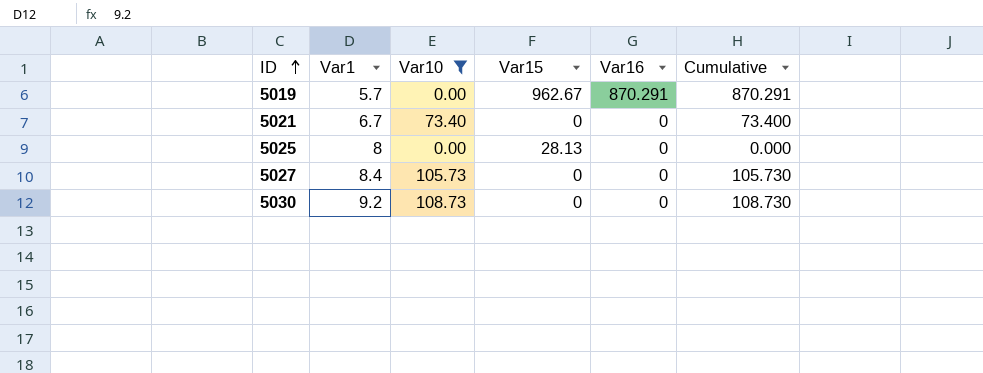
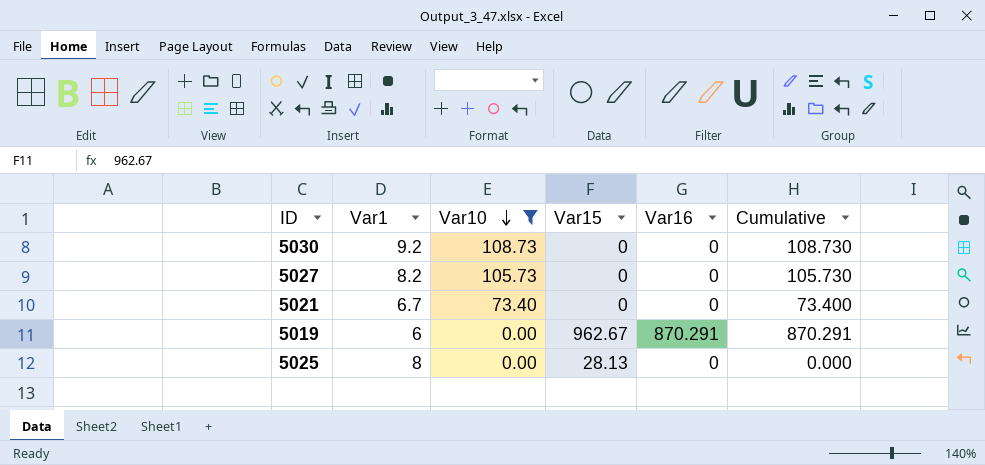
row order: ID ascending -> Var10 descending
5027 | Var1: 8.4 -> 8.2
5019 | Var1: 5.7 -> 6

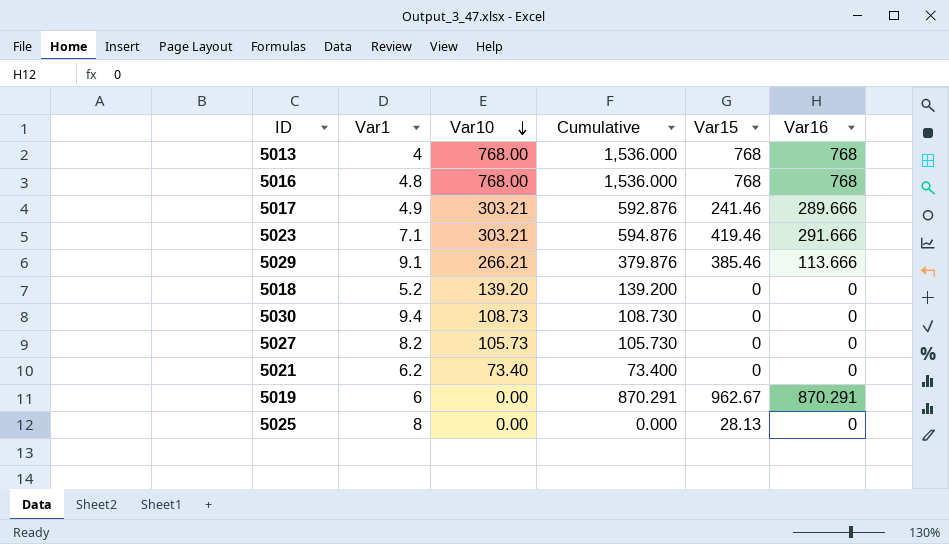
filter: Var10 <= 108.73 -> none
column Cumulative | position: 6 -> 4
5030 | Var1: 9.2 -> 9.4
5021 | Var1: 6.7 -> 6.2

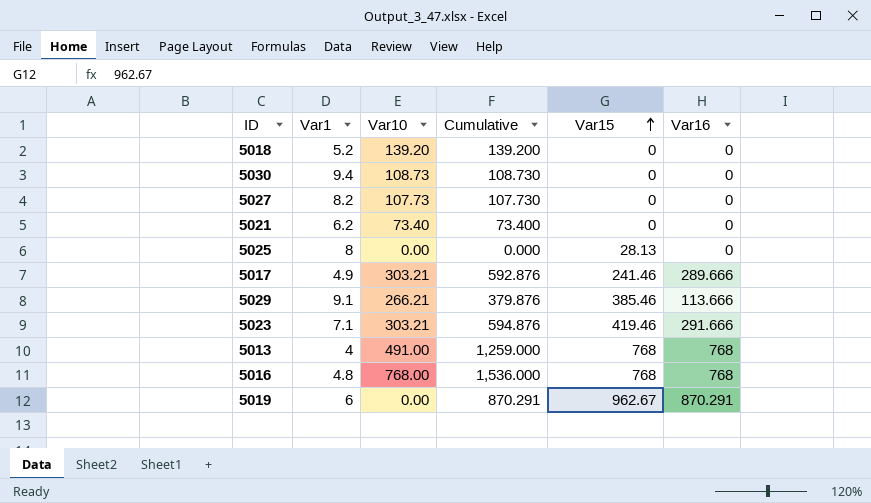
row order: Var10 descending -> Var15 ascending
5027 | Var10: 105.73 -> 107.73
5027 | Cumulative: 105.730 -> 107.730
5013 | Var10: 768.00 -> 491.00
5013 | Cumulative: 1,536.000 -> 1,259.000

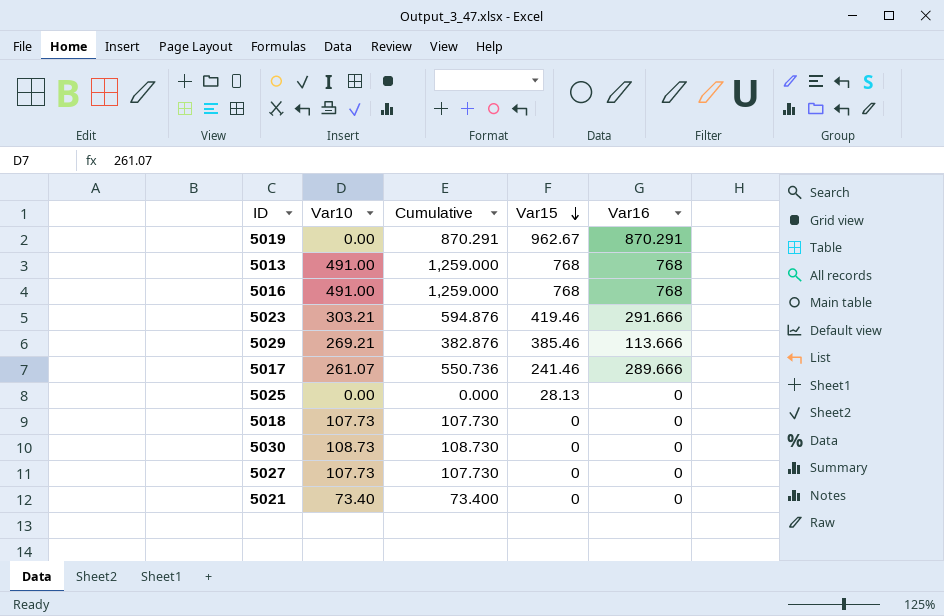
row order: Var15 ascending -> Var15 descending
column Var1 | position: 2 -> none
5016 | Var10: 768.00 -> 491.00
5016 | Cumulative: 1,536.000 -> 1,259.000
5029 | Var10: 266.21 -> 269.21
5029 | Cumulative: 379.876 -> 382.876
5017 | Var10: 303.21 -> 261.07
5017 | Cumulative: 592.876 -> 550.736
5018 | Var10: 139.20 -> 107.73
5018 | Cumulative: 139.200 -> 107.730

